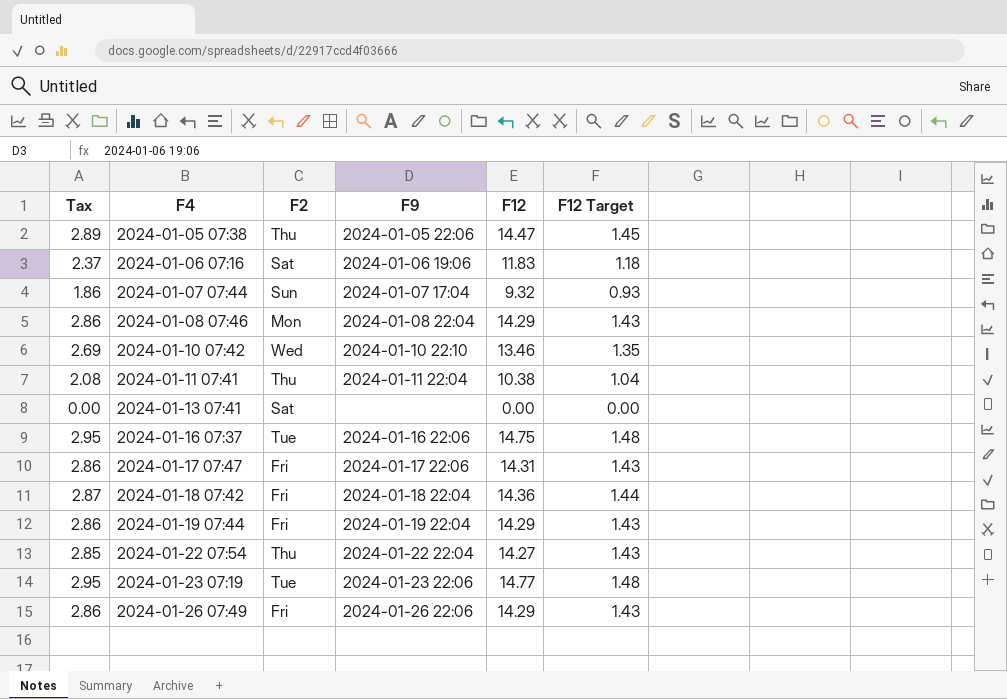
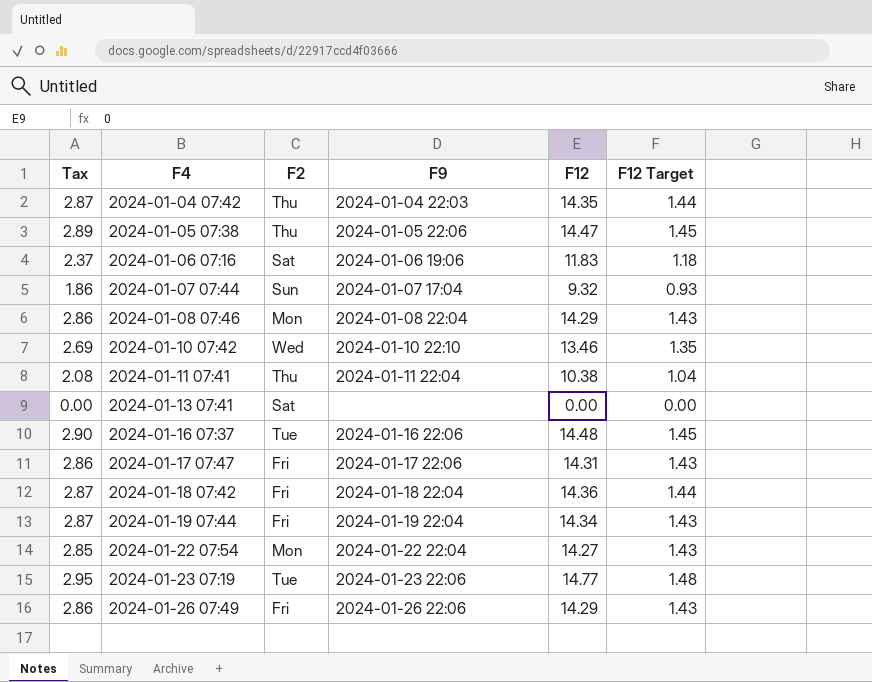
row 2024-01-04 07:42: none -> 2.87 | Thu | 2024-01-04 22:03 | 14.35 | 1.44
2024-01-16 07:37 | Tax: 2.95 -> 2.90
2024-01-16 07:37 | F12: 14.75 -> 14.48
2024-01-16 07:37 | F12 Target: 1.48 -> 1.45
2024-01-19 07:44 | Tax: 2.86 -> 2.87
2024-01-19 07:44 | F12: 14.29 -> 14.34
2024-01-22 07:54 | F2: Thu -> Mon

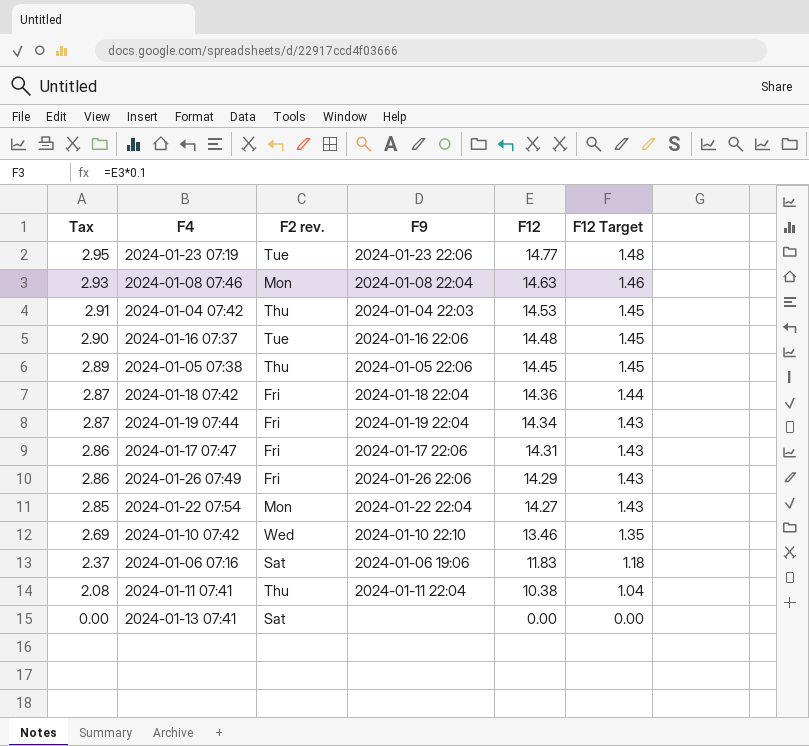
row order: F4 ascending -> Tax descending
column name: F2 -> F2 rev.
row 2024-01-07 07:44: 1.86 | Sun | 2024-01-07 17:04 | 9.32 | 0.93 -> none
2024-01-08 07:46 | Tax: 2.86 -> 2.93
2024-01-08 07:46 | F12: 14.29 -> 14.63
2024-01-08 07:46 | F12 Target: 1.43 -> 1.46
2024-01-04 07:42 | Tax: 2.87 -> 2.91
2024-01-04 07:42 | F12: 14.35 -> 14.53
2024-01-04 07:42 | F12 Target: 1.44 -> 1.45
2024-01-05 07:38 | F12: 14.47 -> 14.45

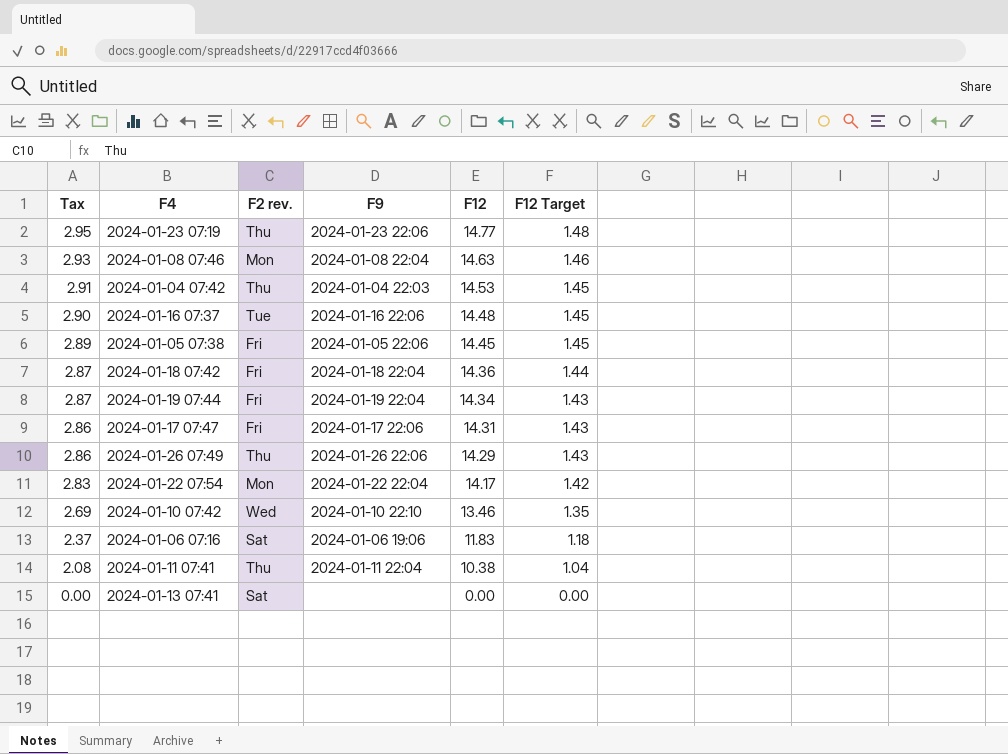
2024-01-23 07:19 | F2 rev.: Tue -> Thu
2024-01-05 07:38 | F2 rev.: Thu -> Fri
2024-01-26 07:49 | F2 rev.: Fri -> Thu
2024-01-22 07:54 | Tax: 2.85 -> 2.83
2024-01-22 07:54 | F12: 14.27 -> 14.17
2024-01-22 07:54 | F12 Target: 1.43 -> 1.42

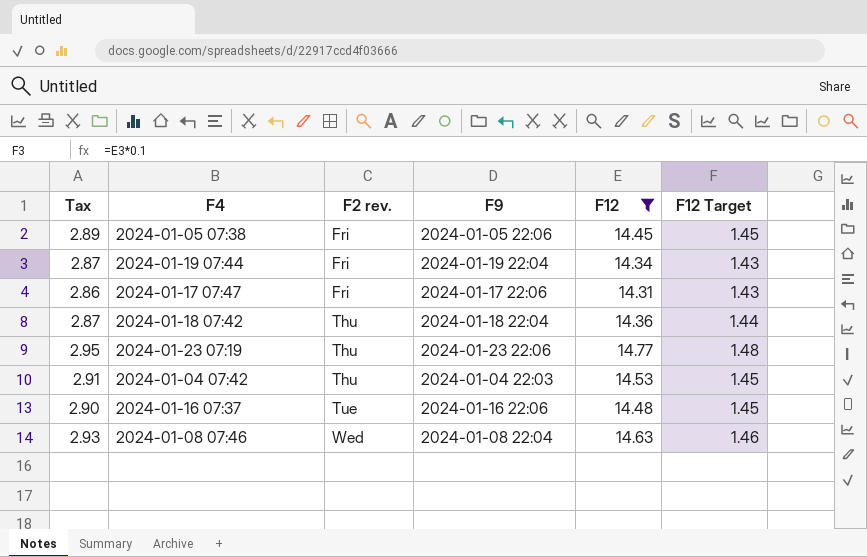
filter: none -> F12 >= 14.31
row order: Tax descending -> F2 rev. ascending
2024-01-18 07:42 | F2 rev.: Fri -> Thu
2024-01-08 07:46 | F2 rev.: Mon -> Wed

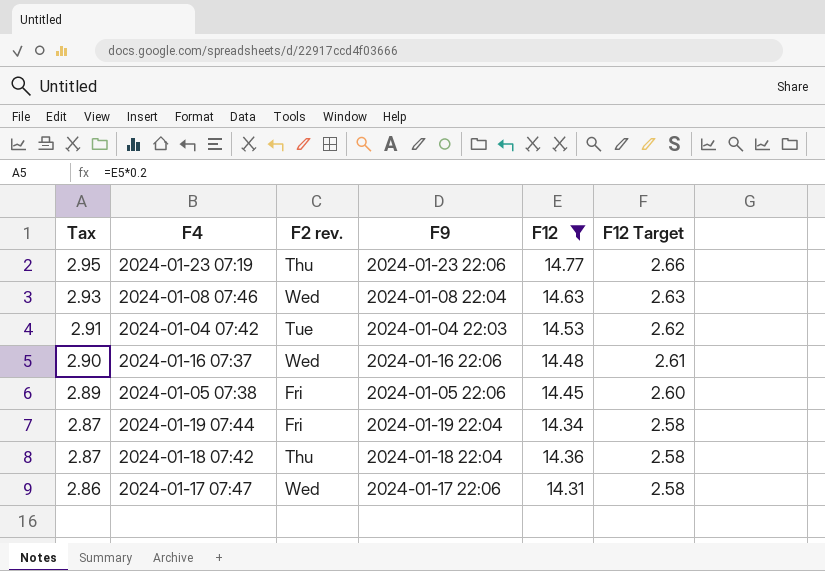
row order: F2 rev. ascending -> Tax descending
column F12 Target | formula: [F12] * 0.1 -> [F12] * 0.18
2024-01-04 07:42 | F2 rev.: Thu -> Tue
2024-01-16 07:37 | F2 rev.: Tue -> Wed
2024-01-17 07:47 | F2 rev.: Fri -> Wed

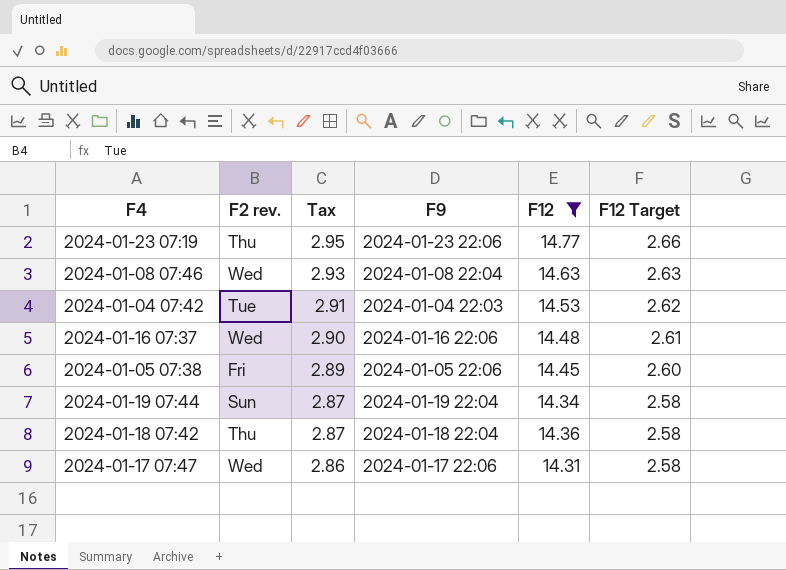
column Tax | position: 1 -> 3
2024-01-19 07:44 | F2 rev.: Fri -> Sun

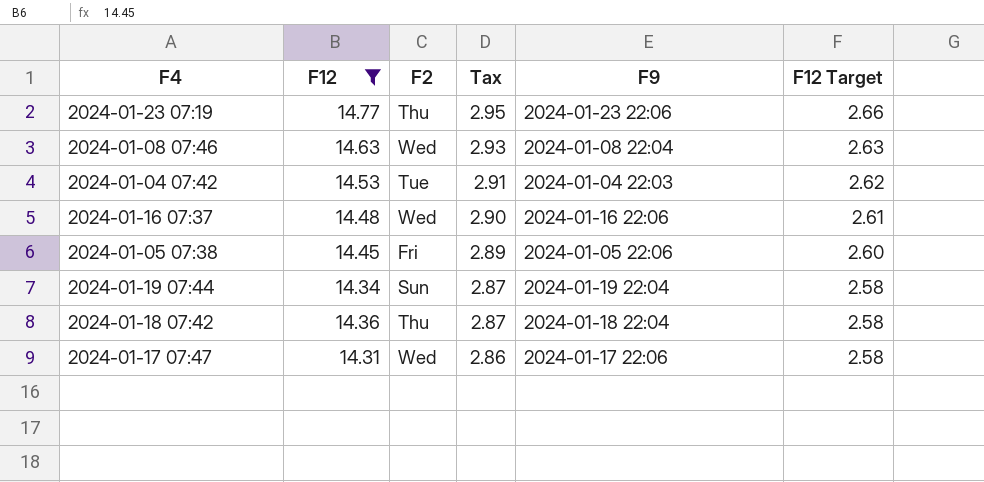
column F12 | position: 5 -> 2
column name: F2 rev. -> F2

